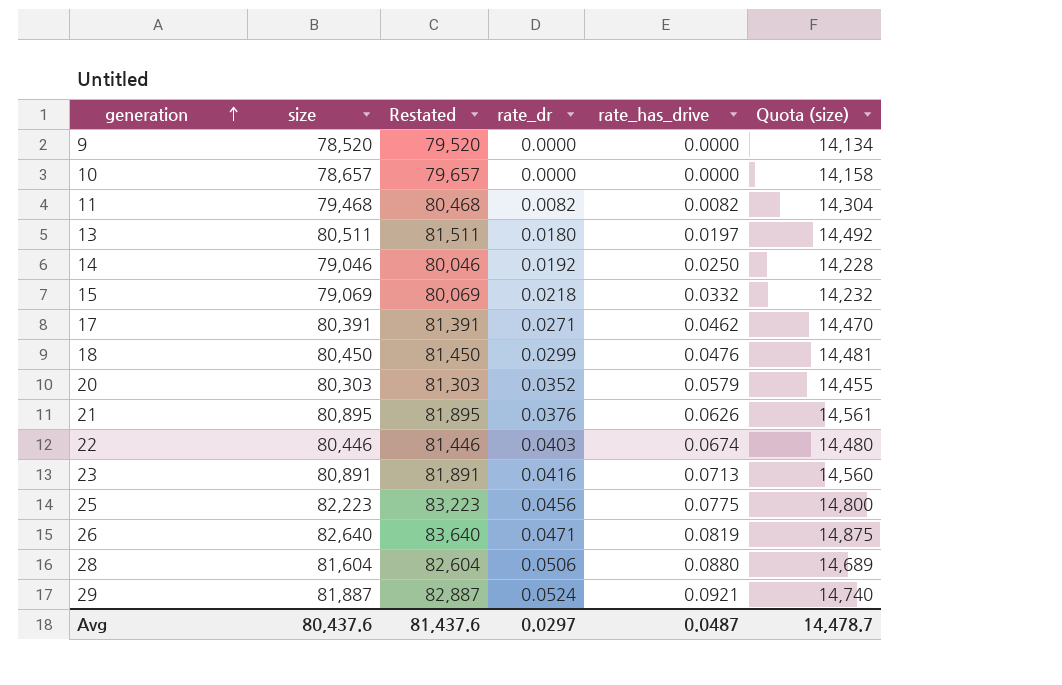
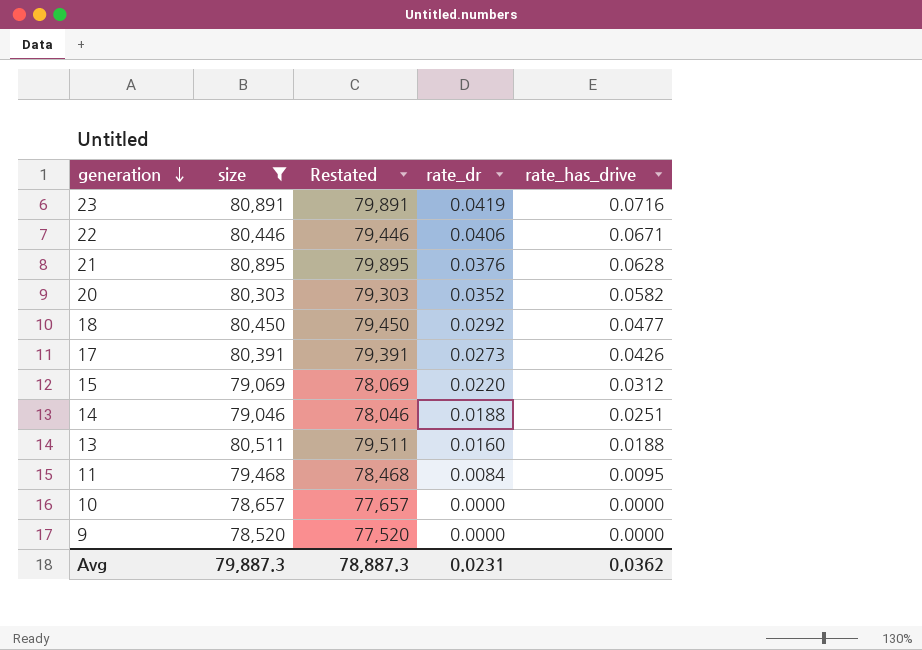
filter: none -> size <= 80,895
row order: generation ascending -> generation descending
column Quota (size) | formula: [size] * 0.18 -> none
column Restated | formula: [size] + 1000 -> [size] - 1000
23 | rate_dr: 0.0416 -> 0.0419
23 | rate_has_drive: 0.0713 -> 0.0716
22 | rate_dr: 0.0403 -> 0.0406
22 | rate_has_drive: 0.0674 -> 0.0671
21 | rate_has_drive: 0.0626 -> 0.0628
20 | rate_has_drive: 0.0579 -> 0.0582
18 | rate_dr: 0.0299 -> 0.0292
18 | rate_has_drive: 0.0476 -> 0.0477
17 | rate_dr: 0.0271 -> 0.0273
17 | rate_has_drive: 0.0462 -> 0.0426
15 | rate_dr: 0.0218 -> 0.0220
15 | rate_has_drive: 0.0332 -> 0.0312
14 | rate_dr: 0.0192 -> 0.0188
14 | rate_has_drive: 0.0250 -> 0.0251
13 | rate_dr: 0.0180 -> 0.0160
13 | rate_has_drive: 0.0197 -> 0.0188
11 | rate_dr: 0.0082 -> 0.0084
11 | rate_has_drive: 0.0082 -> 0.0095
Avg | size: 80,437.6 -> 79,887.3
Avg | Restated: 81,437.6 -> 78,887.3
Avg | rate_dr: 0.0297 -> 0.0231
Avg | rate_has_drive: 0.0487 -> 0.0362

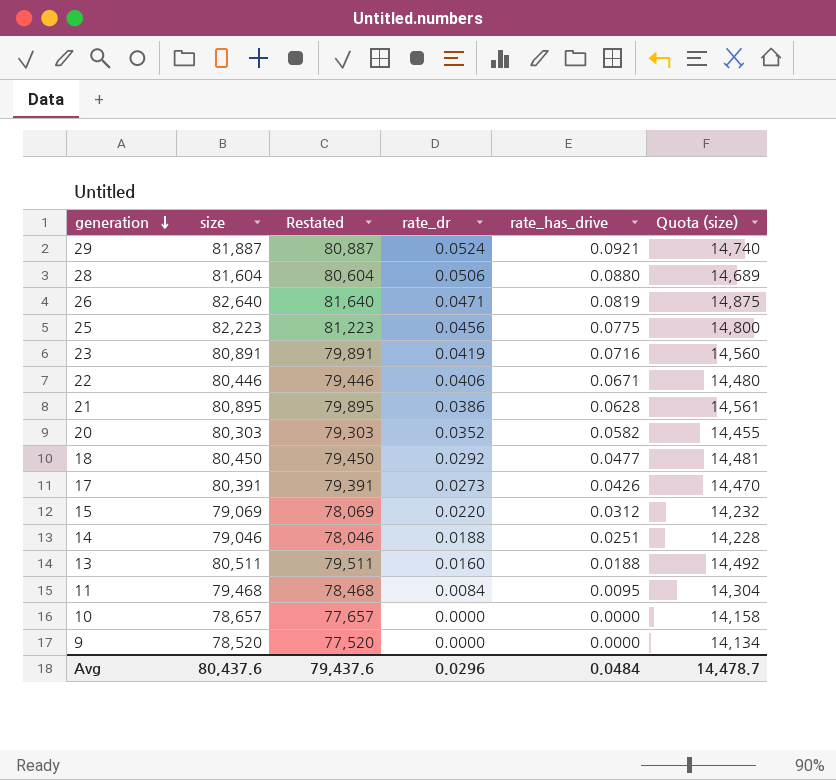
filter: size <= 80,895 -> none
column Quota (size) | formula: none -> [size] * 0.18
21 | rate_dr: 0.0376 -> 0.0386
Avg | size: 79,887.3 -> 80,437.6
Avg | Restated: 78,887.3 -> 79,437.6
Avg | rate_dr: 0.0231 -> 0.0296
Avg | rate_has_drive: 0.0362 -> 0.0484

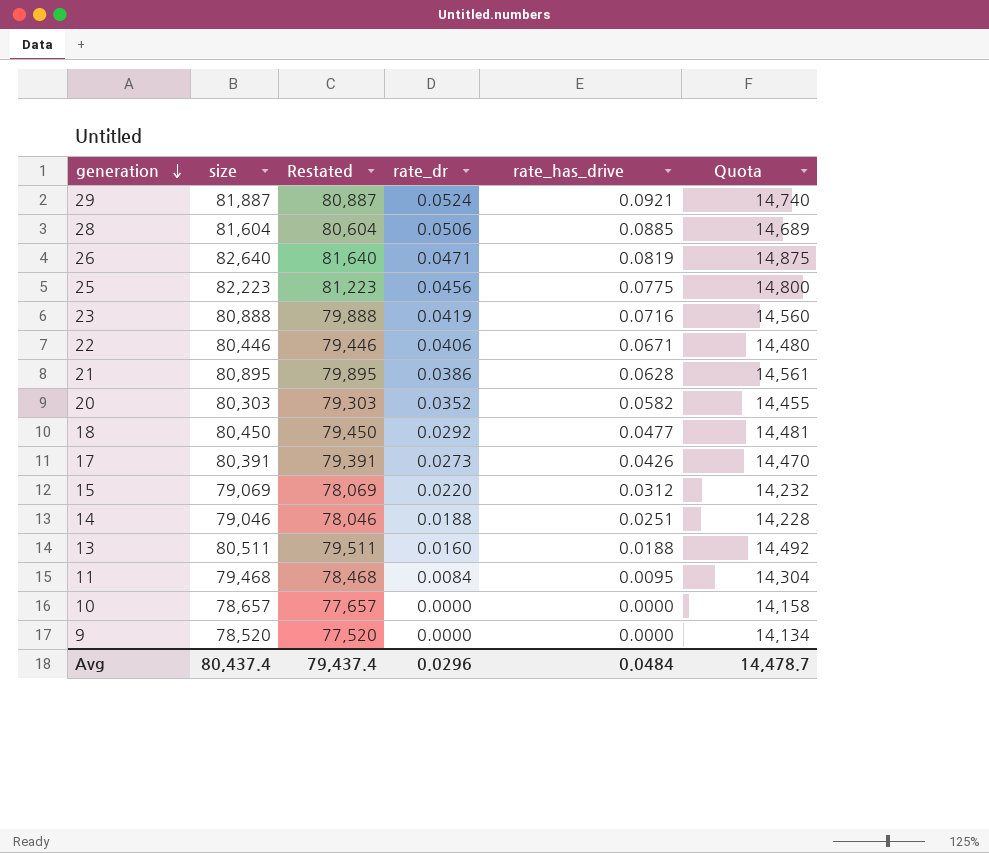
column name: Quota (size) -> Quota
28 | rate_has_drive: 0.0880 -> 0.0885
23 | size: 80,891 -> 80,888
23 | Restated: 79,891 -> 79,888
Avg | size: 80,437.6 -> 80,437.4
Avg | Restated: 79,437.6 -> 79,437.4

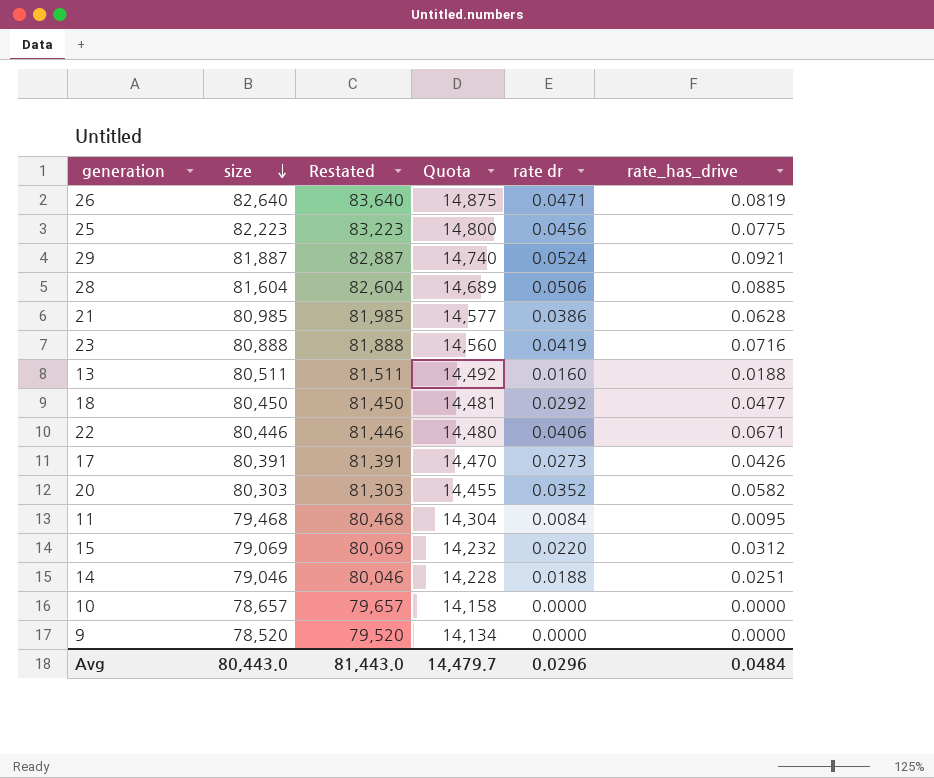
row order: generation descending -> size descending
column Restated | formula: [size] - 1000 -> [size] + 1000
column Quota | position: 6 -> 4
column name: rate_dr -> rate dr
21 | size: 80,895 -> 80,985
21 | Quota: 14,561 -> 14,577
Avg | size: 80,437.4 -> 80,443.0
Avg | Restated: 79,437.4 -> 81,443.0
Avg | Quota: 14,478.7 -> 14,479.7

